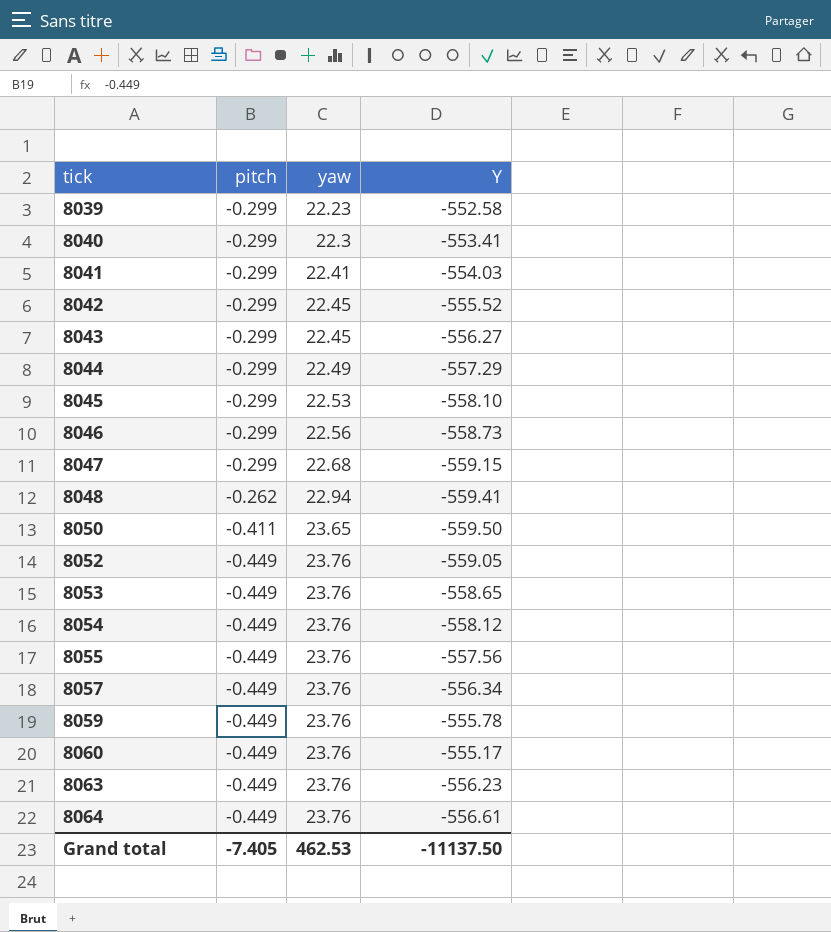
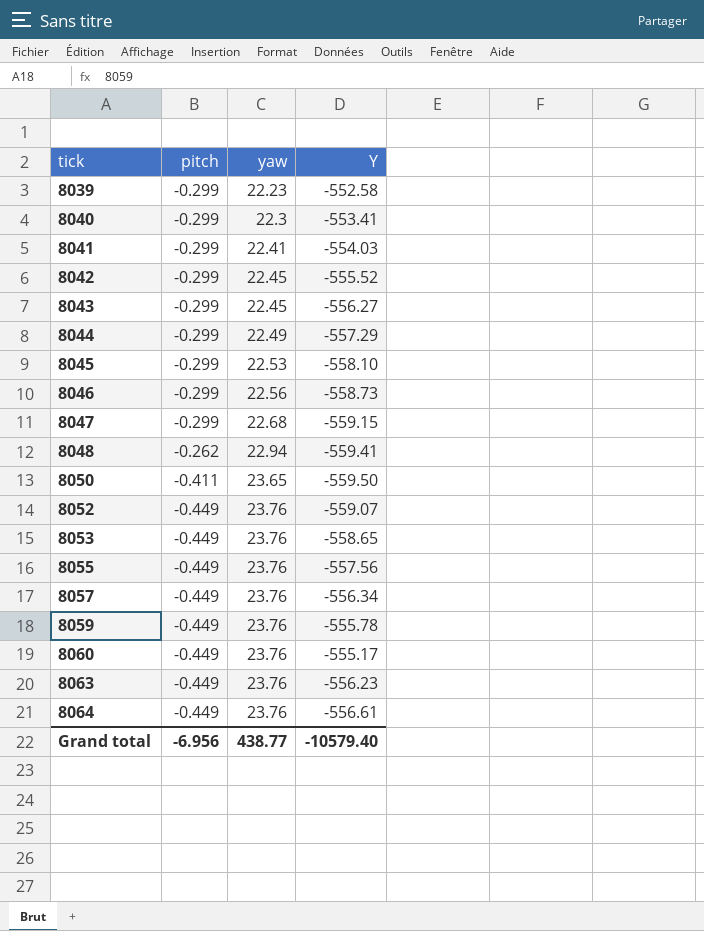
row 8054: -0.449 | 23.76 | -558.12 -> none
8052 | Y: -559.05 -> -559.07
Grand total | pitch: -7.405 -> -6.956
Grand total | yaw: 462.53 -> 438.77
Grand total | Y: -11137.50 -> -10579.40

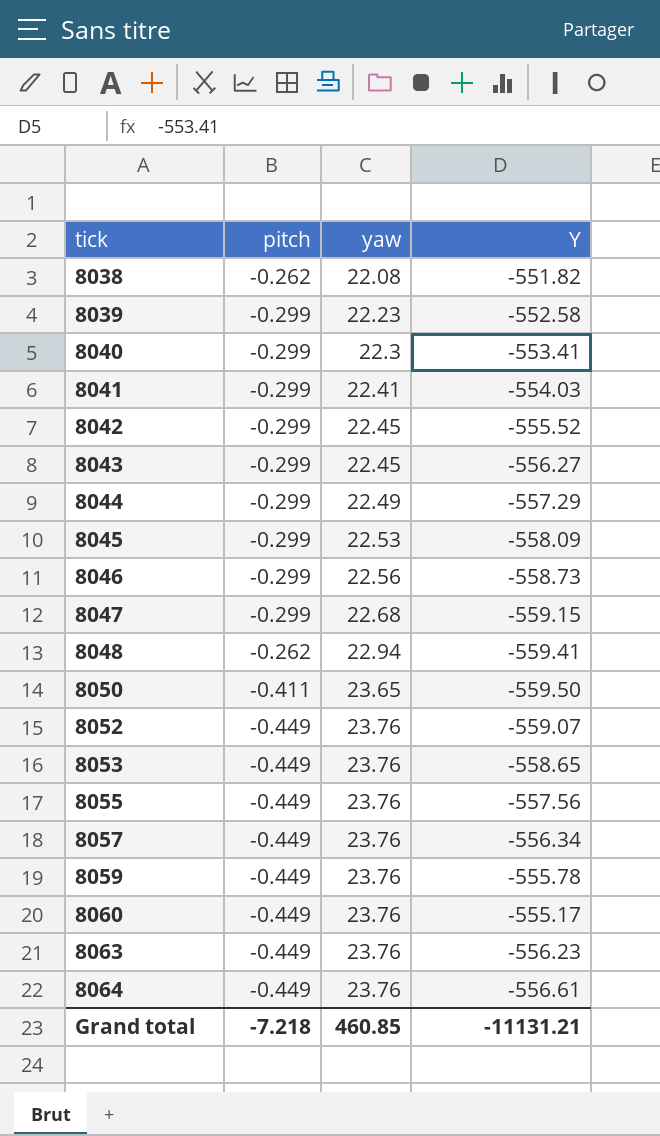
row 8038: none -> -0.262 | 22.08 | -551.82
8045 | Y: -558.10 -> -558.09
Grand total | pitch: -6.956 -> -7.218
Grand total | yaw: 438.77 -> 460.85
Grand total | Y: -10579.40 -> -11131.21

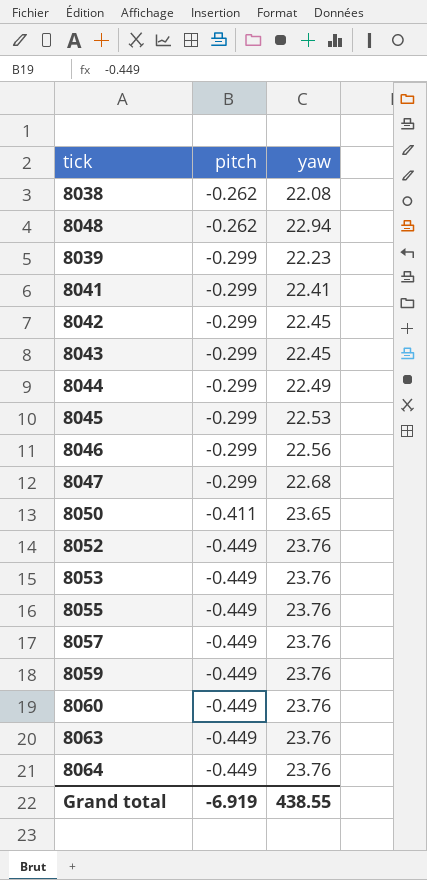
row order: tick ascending -> pitch descending
column Y | position: 4 -> none
row 8040: -0.299 | 22.3 | -553.41 -> none
Grand total | pitch: -7.218 -> -6.919
Grand total | yaw: 460.85 -> 438.55

